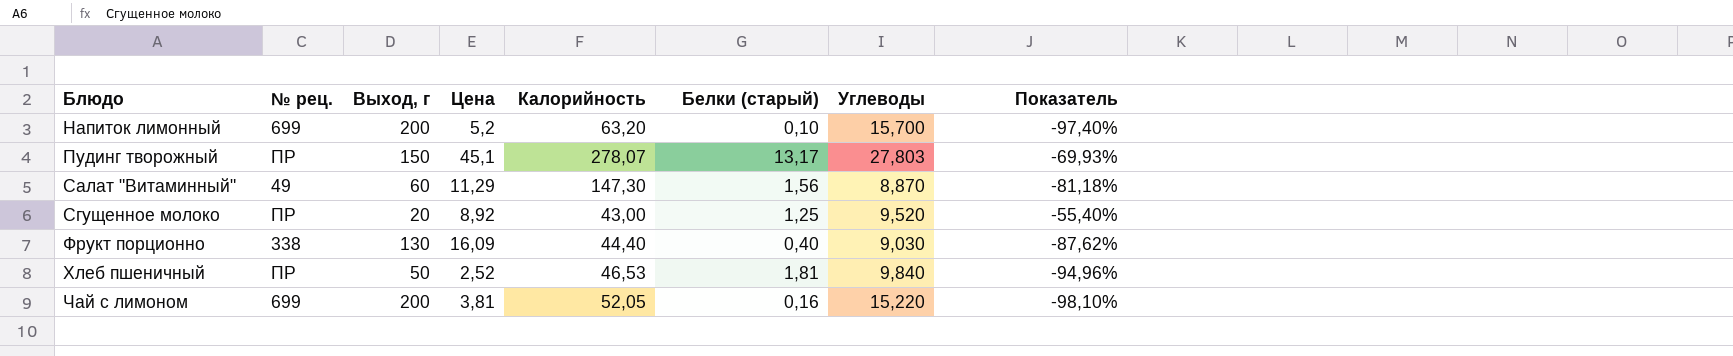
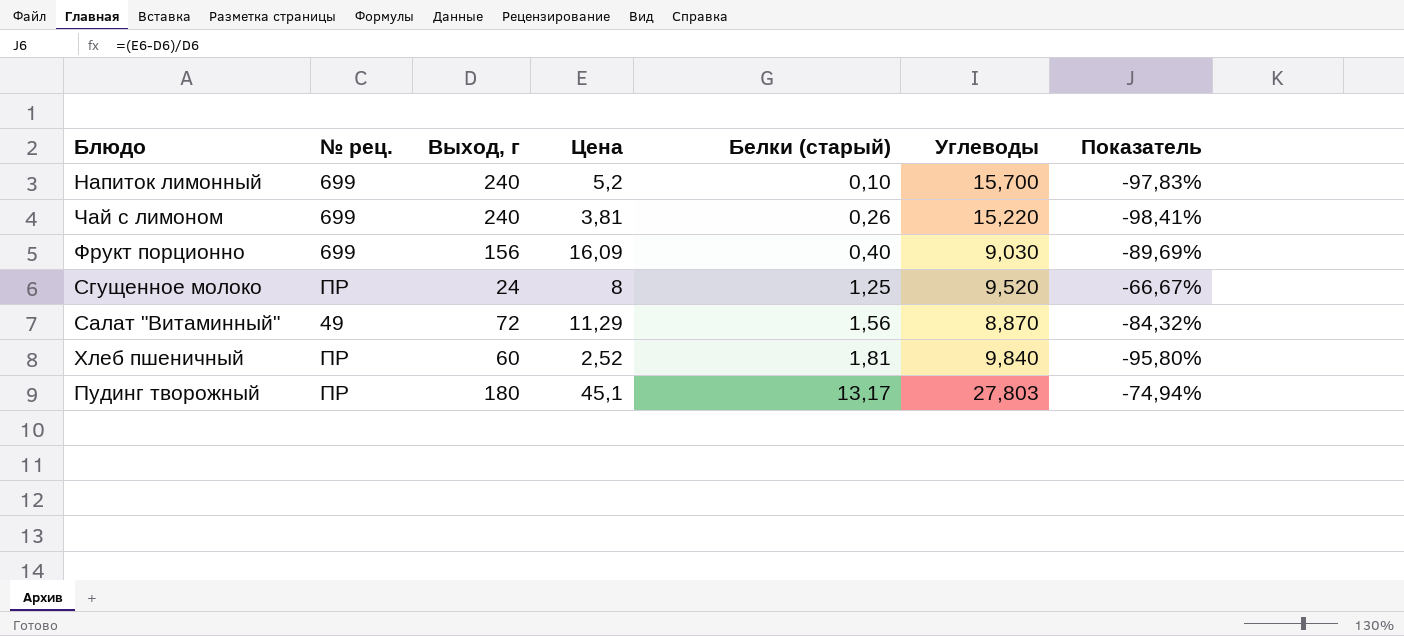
row order: Блюдо ascending -> Белки (старый) ascending
column Калорийность | position: 5 -> none
Напиток лимонный | Выход, г: 200 -> 240
Напиток лимонный | Показатель: -97,40% -> -97,83%
Чай с лимоном | Выход, г: 200 -> 240
Чай с лимоном | Белки (старый): 0,16 -> 0,26
Чай с лимоном | Показатель: -98,10% -> -98,41%
Фрукт порционно | № рец.: 338 -> 699
Фрукт порционно | Выход, г: 130 -> 156
Фрукт порционно | Показатель: -87,62% -> -89,69%
Сгущенное молоко | Выход, г: 20 -> 24
Сгущенное молоко | Цена: 8,92 -> 8
Сгущенное молоко | Показатель: -55,40% -> -66,67%
Салат "Витаминный" | Выход, г: 60 -> 72
Салат "Витаминный" | Показатель: -81,18% -> -84,32%
Хлеб пшеничный | Выход, г: 50 -> 60
Хлеб пшеничный | Показатель: -94,96% -> -95,80%
Пудинг творожный | Выход, г: 150 -> 180
Пудинг творожный | Показатель: -69,93% -> -74,94%

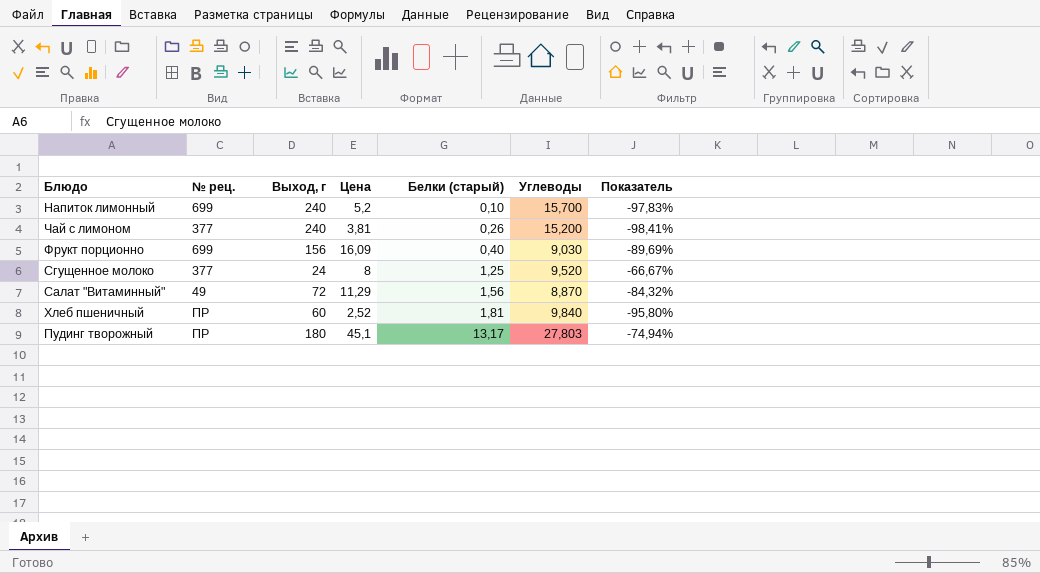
Чай с лимоном | № рец.: 699 -> 377
Чай с лимоном | Углеводы: 15,220 -> 15,200
Сгущенное молоко | № рец.: ПР -> 377

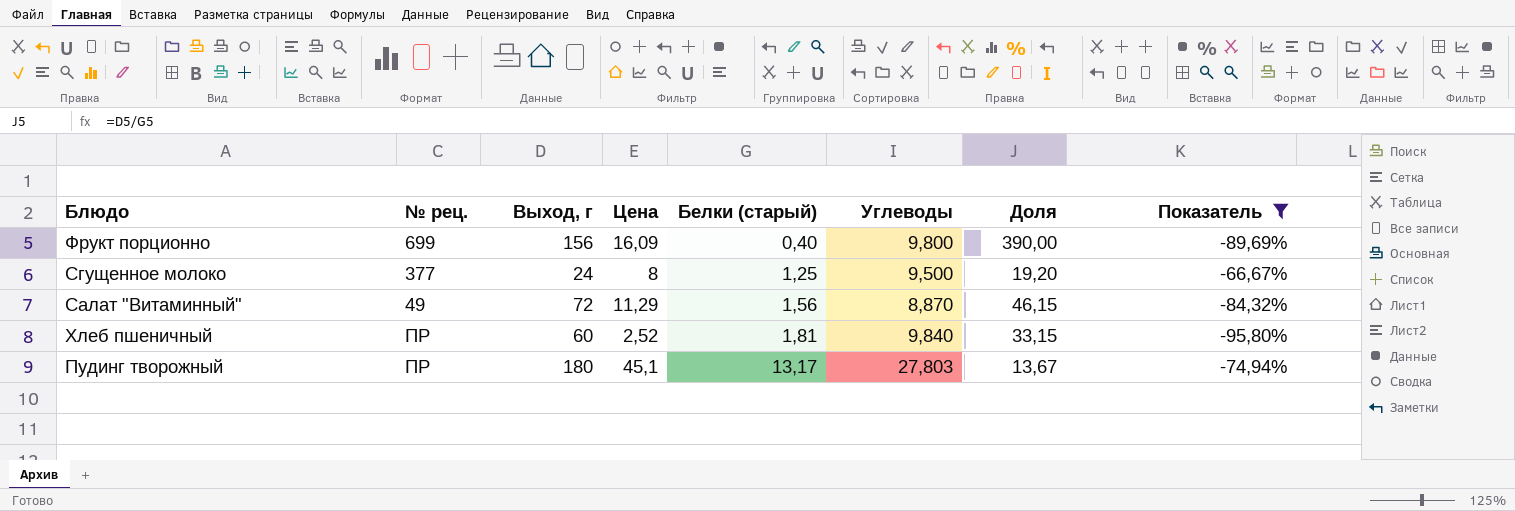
filter: none -> Показатель >= -95,80%
column Доля | formula: none -> [Выход, г] / [Белки (старый)]
Фрукт порционно | Углеводы: 9,030 -> 9,800
Сгущенное молоко | Углеводы: 9,520 -> 9,500

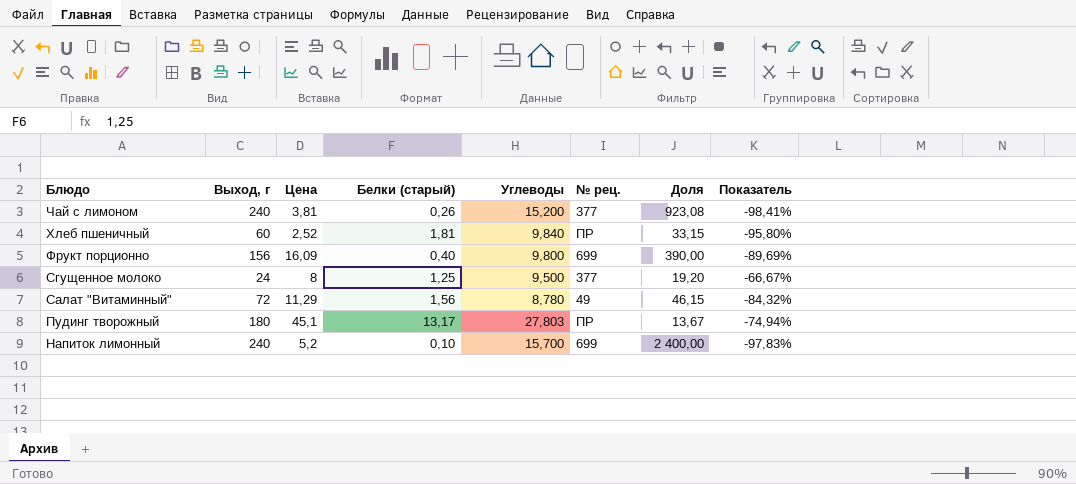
filter: Показатель >= -95,80% -> none
row order: Белки (старый) ascending -> Блюдо descending
column № рец. | position: 2 -> 6
Салат "Витаминный" | Углеводы: 8,870 -> 8,780

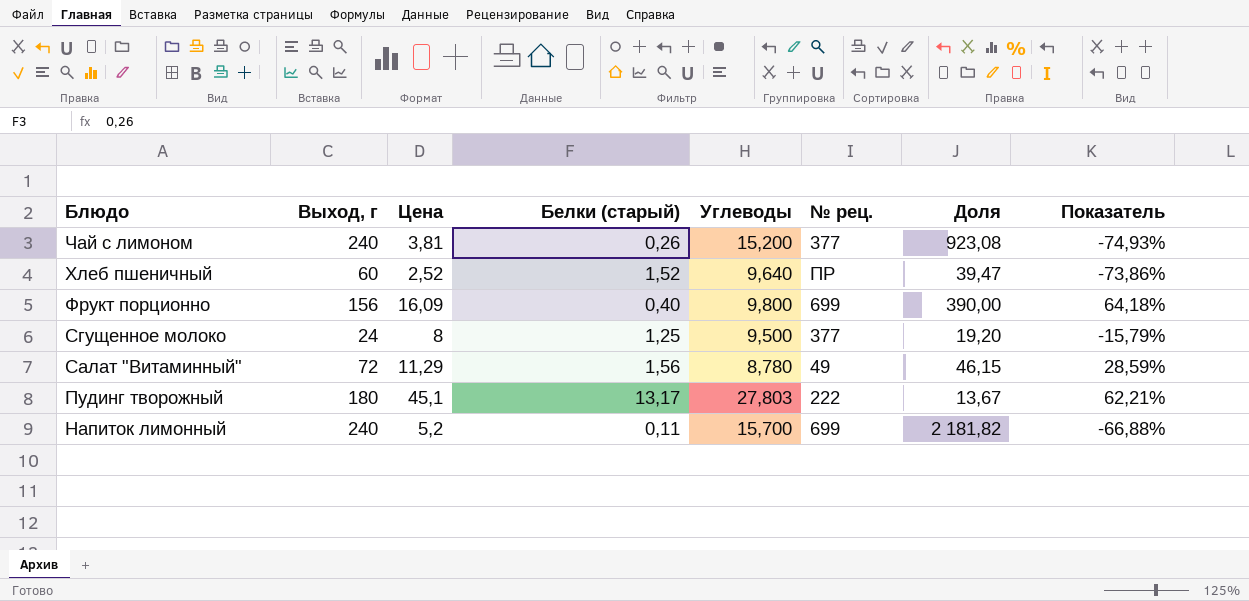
column Показатель | formula: ([Цена] - [Выход, г]) / [Выход, г] -> ([Цена] - [Углеводы]) / [Углеводы]
Хлеб пшеничный | Белки (старый): 1,81 -> 1,52
Хлеб пшеничный | Углеводы: 9,840 -> 9,640
Хлеб пшеничный | Доля: 33,15 -> 39,47
Пудинг творожный | № рец.: ПР -> 222
Напиток лимонный | Белки (старый): 0,10 -> 0,11
Напиток лимонный | Доля: 2 400,00 -> 2 181,82

